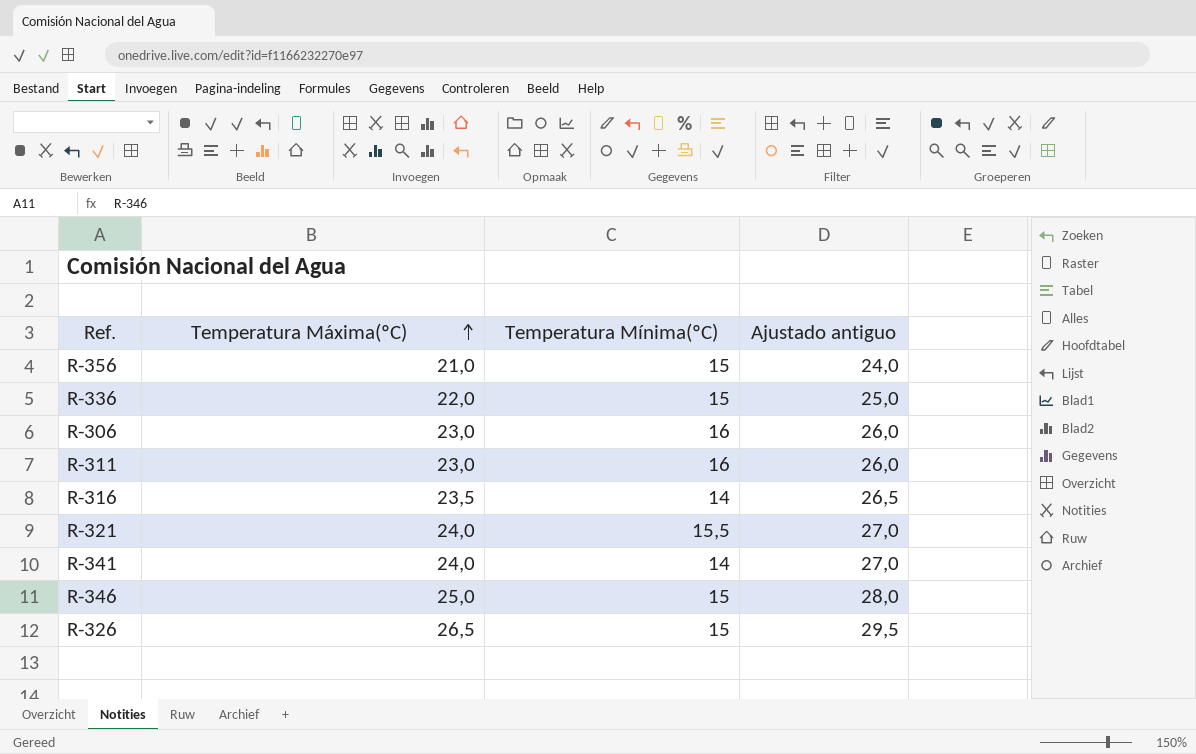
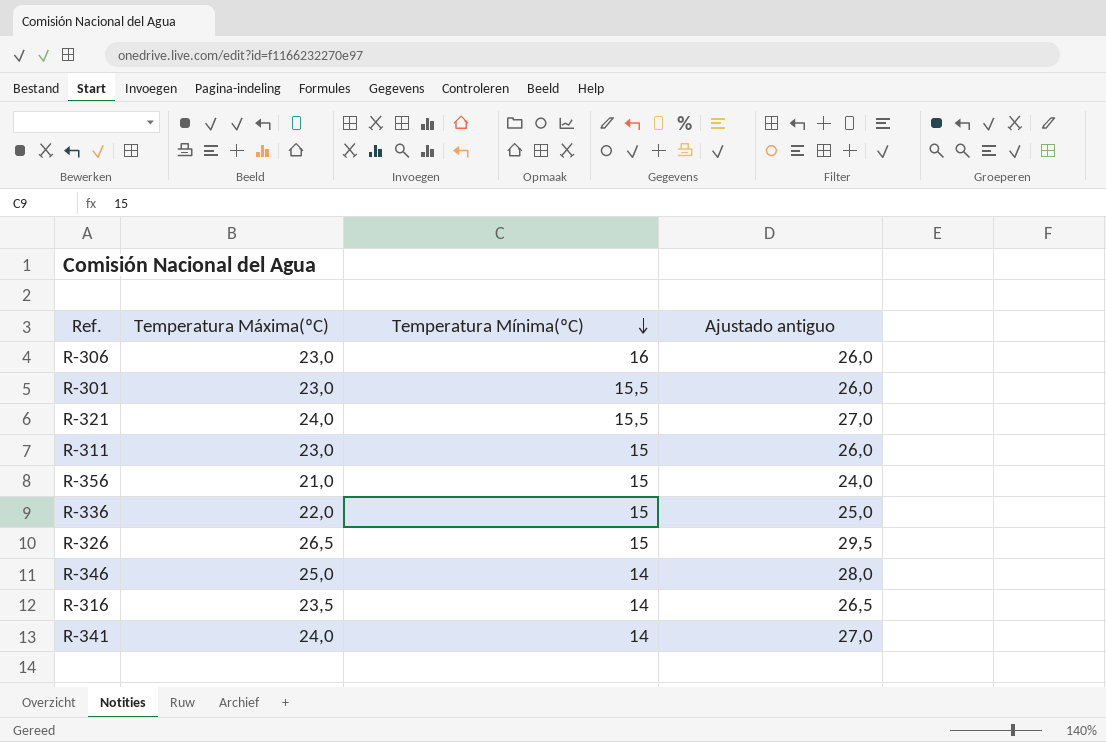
row order: Temperatura Máxima(ºC) ascending -> Temperatura Mínima(ºC) descending
row R-301: none -> 23,0 | 15,5 | 26,0
R-311 | Temperatura Mínima(ºC): 16 -> 15
R-346 | Temperatura Mínima(ºC): 15 -> 14

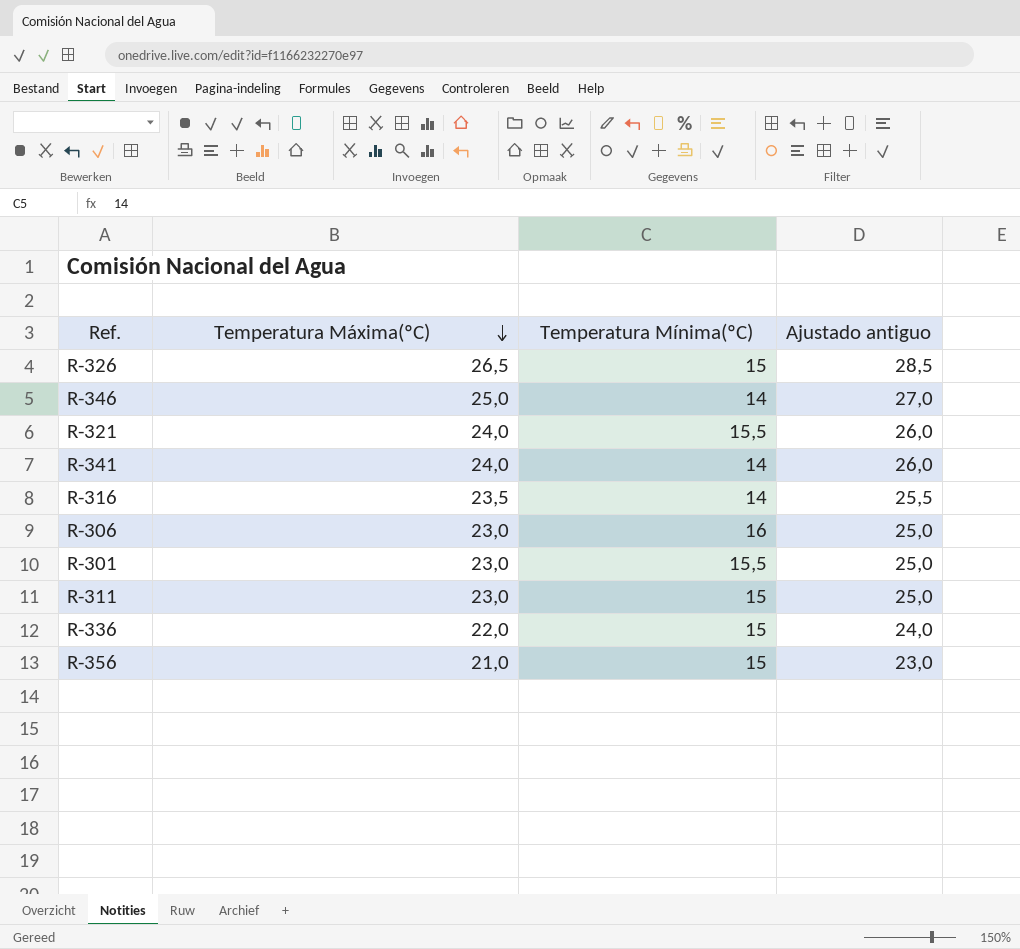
row order: Temperatura Mínima(ºC) descending -> Temperatura Máxima(ºC) descending
column Ajustado antiguo | formula: [Temperatura Máxima(ºC)] + 3 -> [Temperatura Máxima(ºC)] + 2

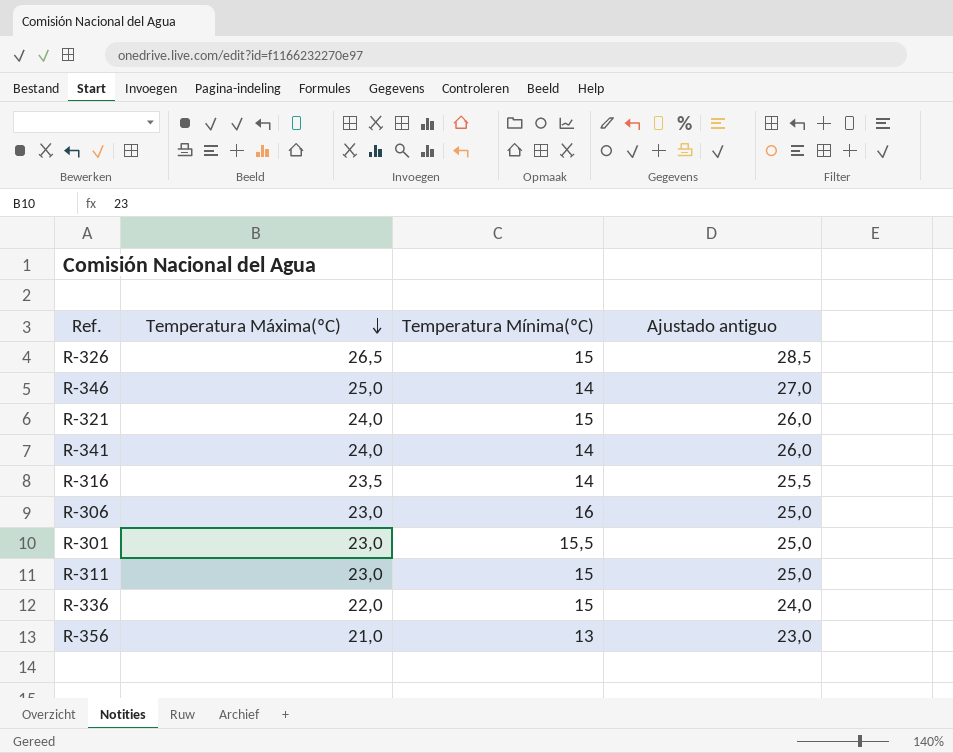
R-321 | Temperatura Mínima(ºC): 15,5 -> 15
R-356 | Temperatura Mínima(ºC): 15 -> 13

